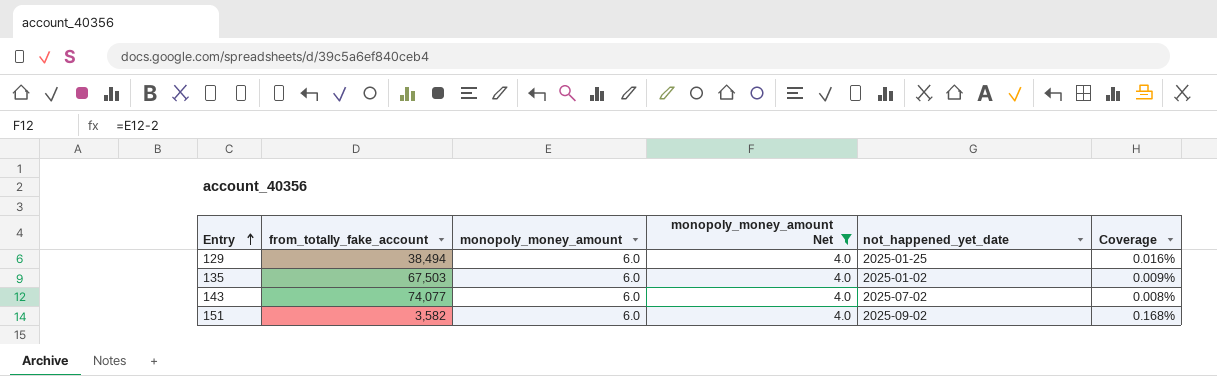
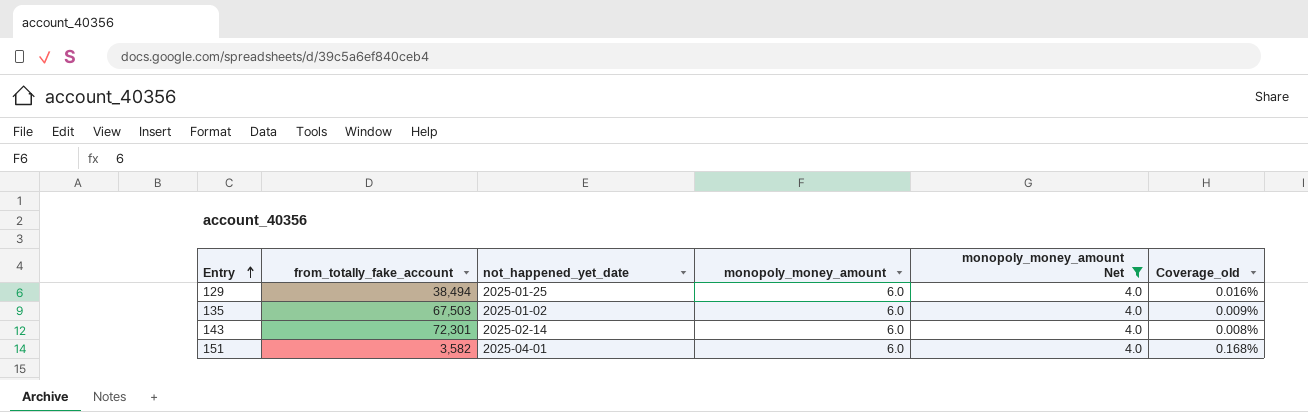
column not_happened_yet_date | position: 5 -> 3
column name: Coverage -> Coverage_old
143 | from_totally_fake_account: 74,077 -> 72,301
143 | not_happened_yet_date: 2025-07-02 -> 2025-02-14
151 | not_happened_yet_date: 2025-09-02 -> 2025-04-01

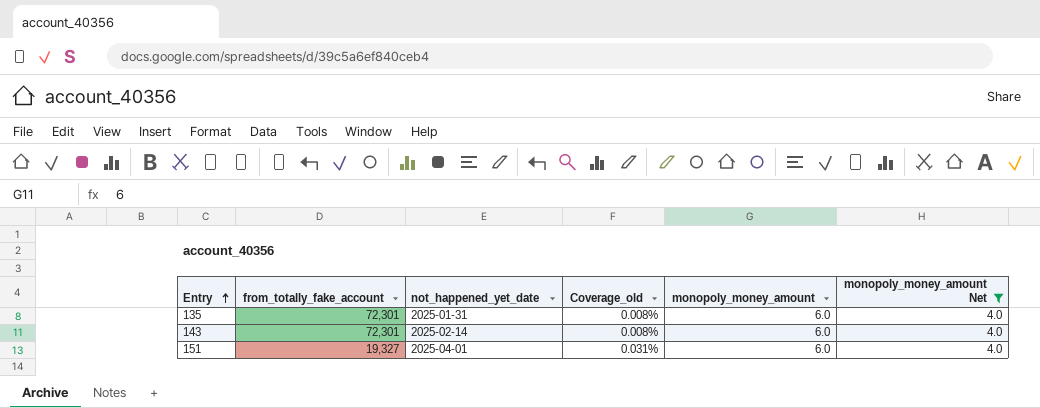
column Coverage_old | position: 6 -> 4
row 129: 38,494 | 2025-01-25 | 6.0 | 4.0 | 0.016% -> none
135 | from_totally_fake_account: 67,503 -> 72,301
135 | not_happened_yet_date: 2025-01-02 -> 2025-01-31
135 | Coverage_old: 0.009% -> 0.008%
151 | from_totally_fake_account: 3,582 -> 19,327
151 | Coverage_old: 0.168% -> 0.031%

